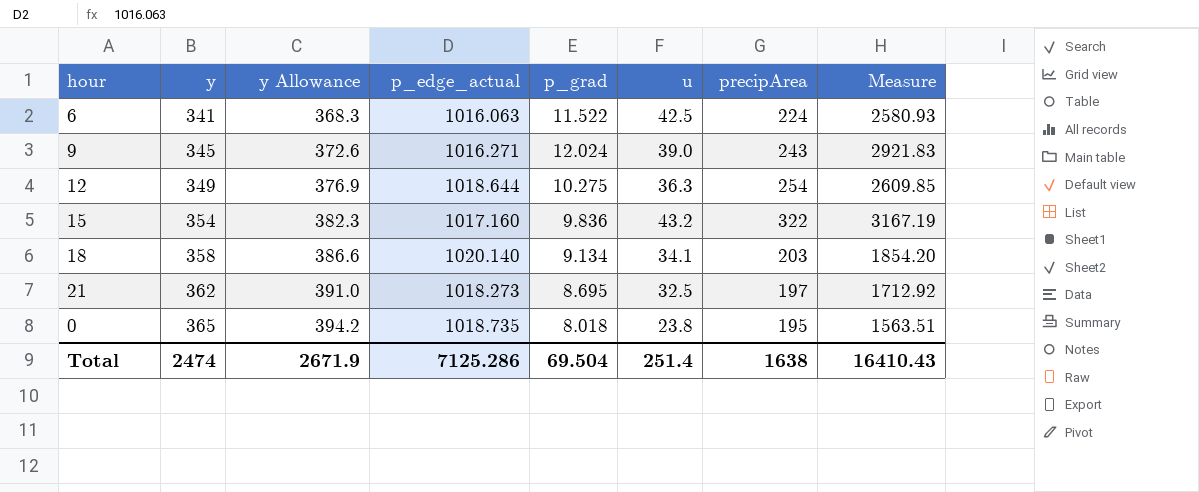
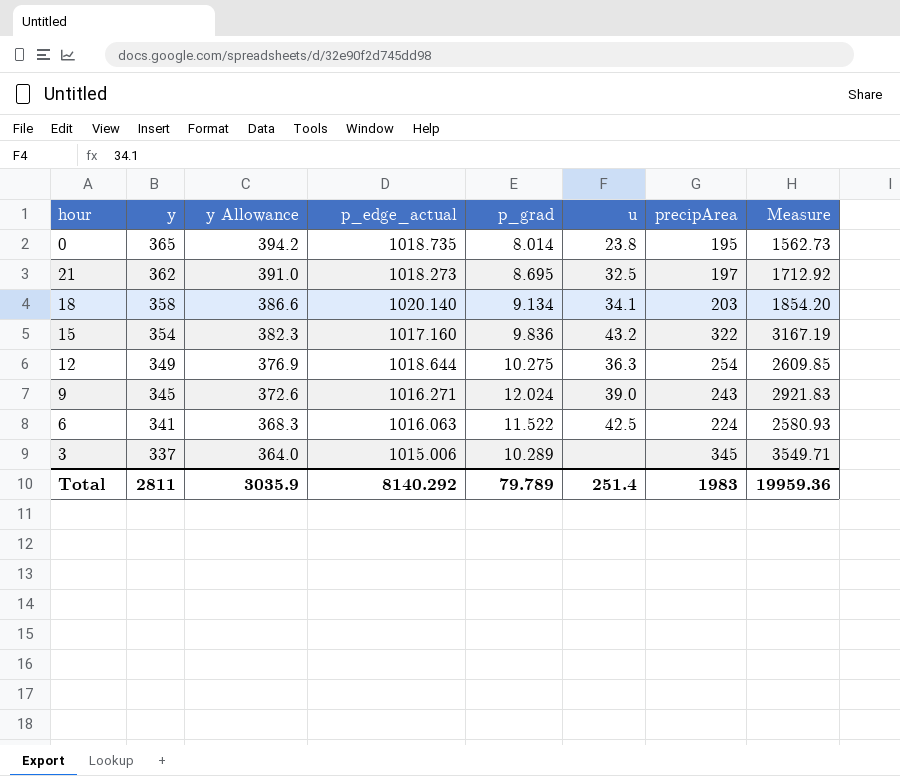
row order: y ascending -> y descending
0 | p_grad: 8.018 -> 8.014
0 | Measure: 1563.51 -> 1562.73
row 3: none -> 337 | 364.0 | 1015.006 | 10.289 | none | 345 | 3549.71
Total | y: 2474 -> 2811
Total | y Allowance: 2671.9 -> 3035.9
Total | p_edge_actual: 7125.286 -> 8140.292
Total | p_grad: 69.504 -> 79.789
Total | precipArea: 1638 -> 1983
Total | Measure: 16410.43 -> 19959.36

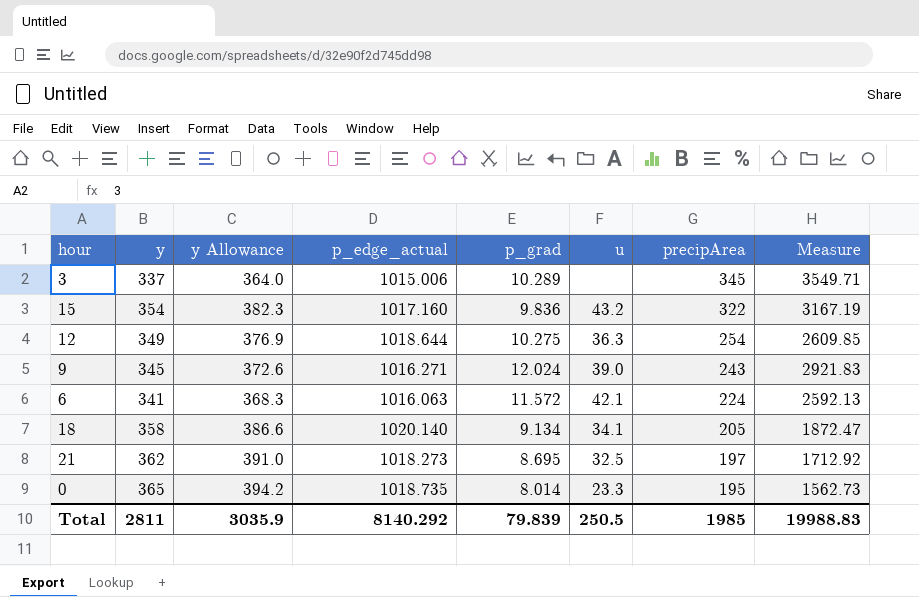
row order: y descending -> precipArea descending
6 | p_grad: 11.522 -> 11.572
6 | u: 42.5 -> 42.1
6 | Measure: 2580.93 -> 2592.13
18 | precipArea: 203 -> 205
18 | Measure: 1854.20 -> 1872.47
0 | u: 23.8 -> 23.3
Total | p_grad: 79.789 -> 79.839
Total | u: 251.4 -> 250.5
Total | precipArea: 1983 -> 1985
Total | Measure: 19959.36 -> 19988.83

